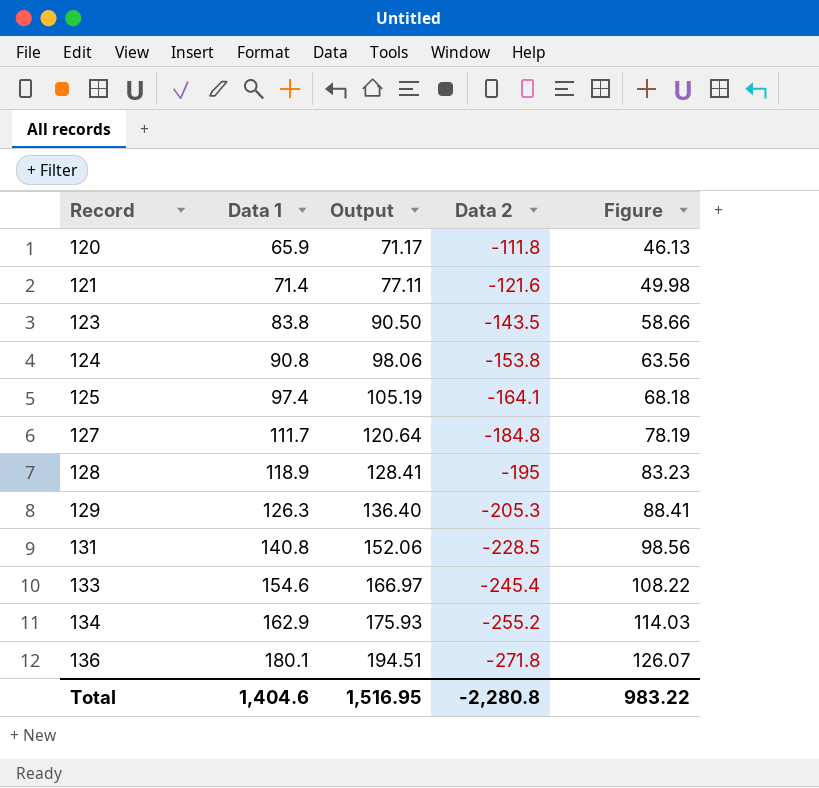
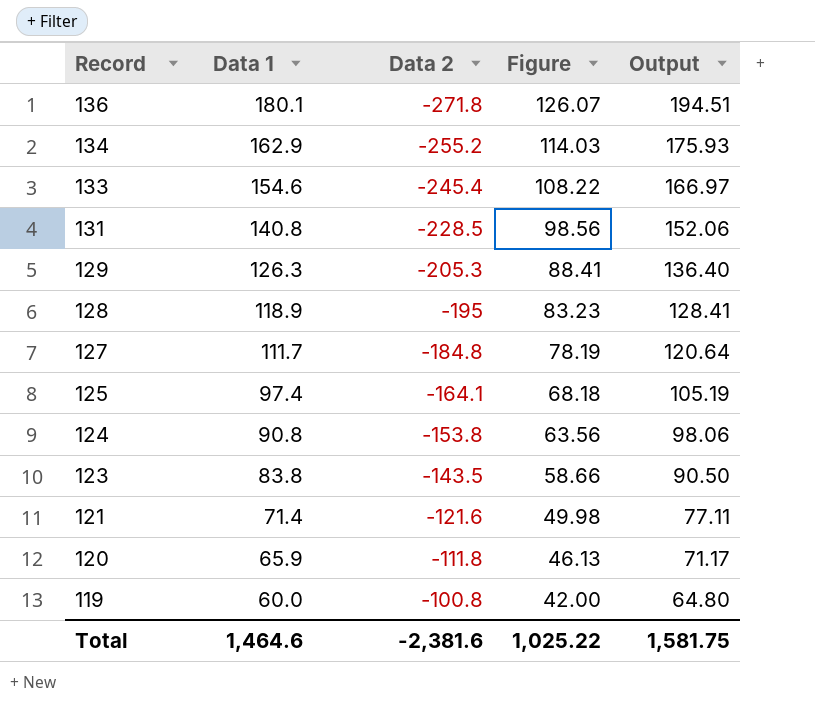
row order: Record ascending -> Record descending
column Output | position: 3 -> 5
row 119: none -> 60.0 | -100.8 | 42.00 | 64.80
Total | Data 1: 1,404.6 -> 1,464.6
Total | Data 2: -2,280.8 -> -2,381.6
Total | Figure: 983.22 -> 1,025.22
Total | Output: 1,516.95 -> 1,581.75

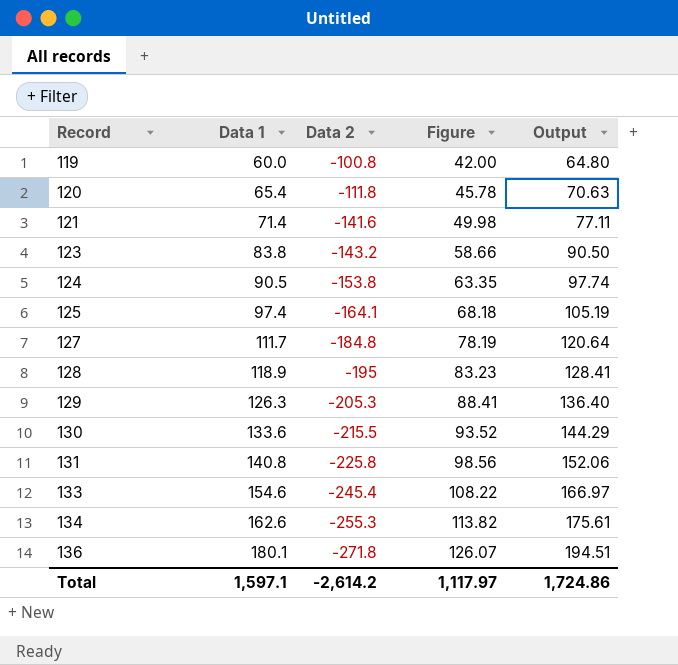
row order: Record descending -> Record ascending
120 | Data 1: 65.9 -> 65.4
120 | Figure: 46.13 -> 45.78
120 | Output: 71.17 -> 70.63
121 | Data 2: -121.6 -> -141.6
123 | Data 2: -143.5 -> -143.2
124 | Data 1: 90.8 -> 90.5
124 | Figure: 63.56 -> 63.35
124 | Output: 98.06 -> 97.74
row 130: none -> 133.6 | -215.5 | 93.52 | 144.29
131 | Data 2: -228.5 -> -225.8
134 | Data 1: 162.9 -> 162.6
134 | Data 2: -255.2 -> -255.3
134 | Figure: 114.03 -> 113.82
134 | Output: 175.93 -> 175.61
Total | Data 1: 1,464.6 -> 1,597.1
Total | Data 2: -2,381.6 -> -2,614.2
Total | Figure: 1,025.22 -> 1,117.97
Total | Output: 1,581.75 -> 1,724.86

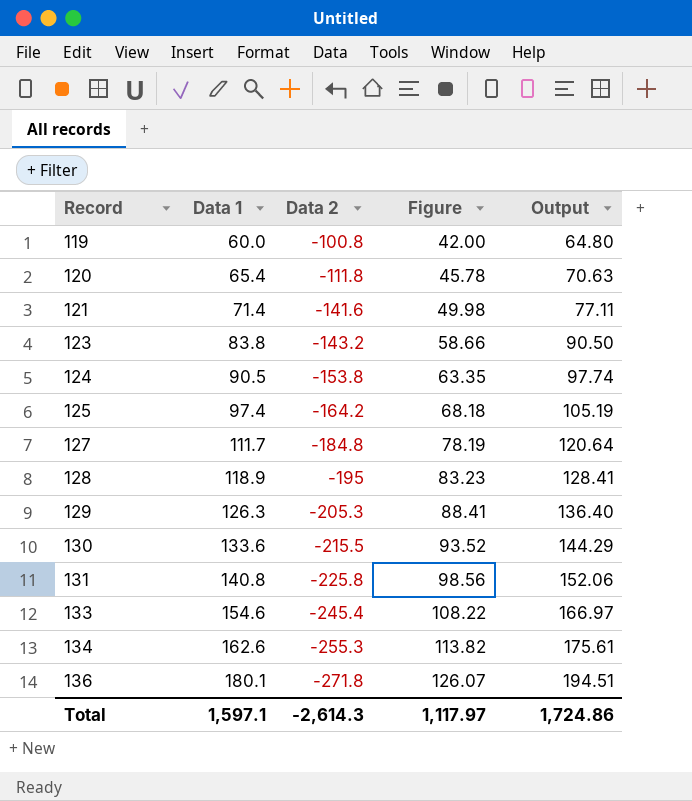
125 | Data 2: -164.1 -> -164.2
Total | Data 2: -2,614.2 -> -2,614.3

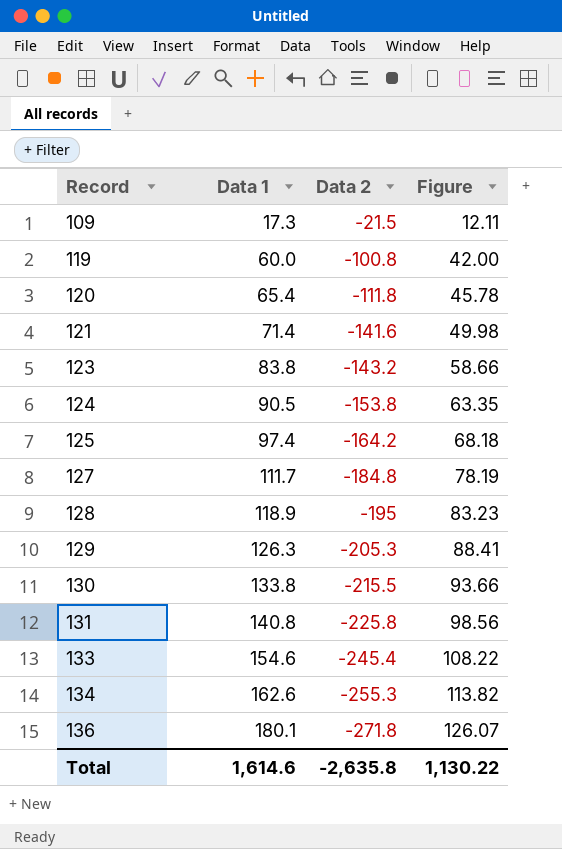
column Output | formula: [Data 1] * 1.08 -> none
row 109: none -> 17.3 | -21.5 | 12.11
130 | Data 1: 133.6 -> 133.8
130 | Figure: 93.52 -> 93.66
Total | Data 1: 1,597.1 -> 1,614.6
Total | Data 2: -2,614.3 -> -2,635.8
Total | Figure: 1,117.97 -> 1,130.22

